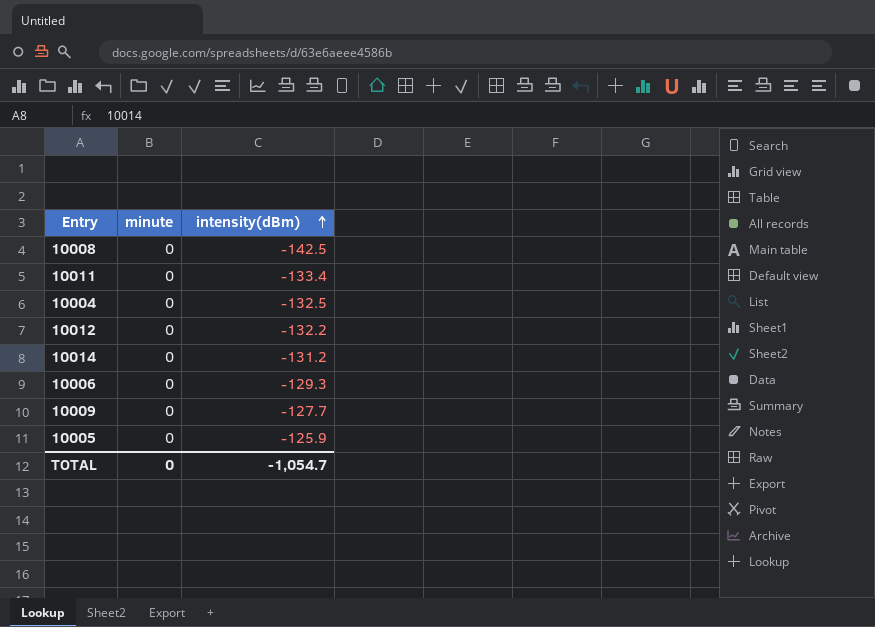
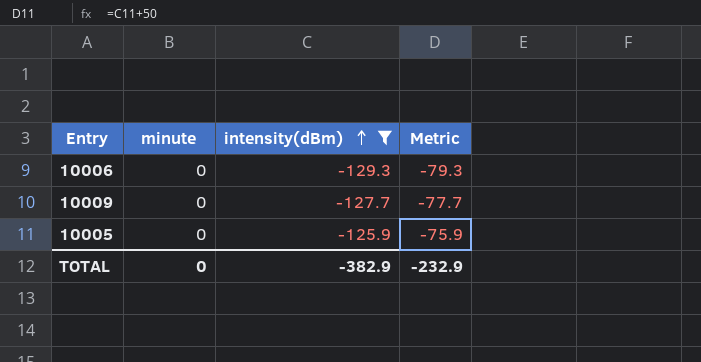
filter: none -> intensity(dBm) >= -129.3
column Metric | formula: none -> [intensity(dBm)] + 50
TOTAL | intensity(dBm): -1,054.7 -> -382.9

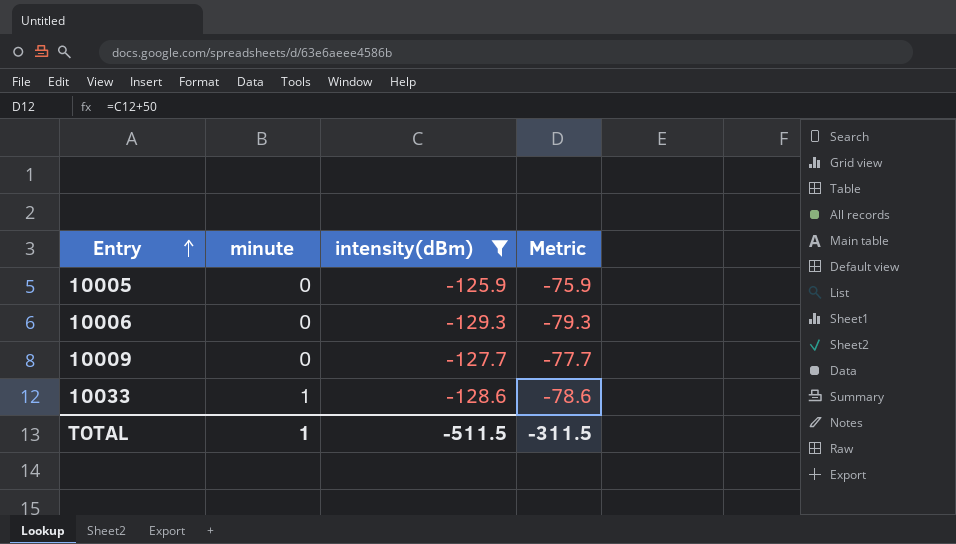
row order: intensity(dBm) ascending -> Entry ascending
row 10033: none -> 1 | -128.6 | -78.6
TOTAL | minute: 0 -> 1
TOTAL | intensity(dBm): -382.9 -> -511.5
TOTAL | Metric: -232.9 -> -311.5

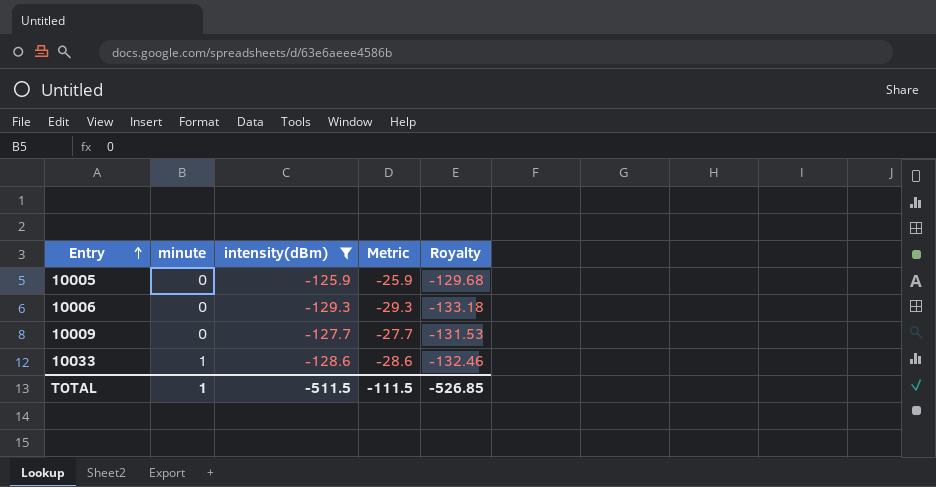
column Metric | formula: [intensity(dBm)] + 50 -> [intensity(dBm)] + 100
column Royalty | formula: none -> [intensity(dBm)] * 1.03
TOTAL | Metric: -311.5 -> -111.5

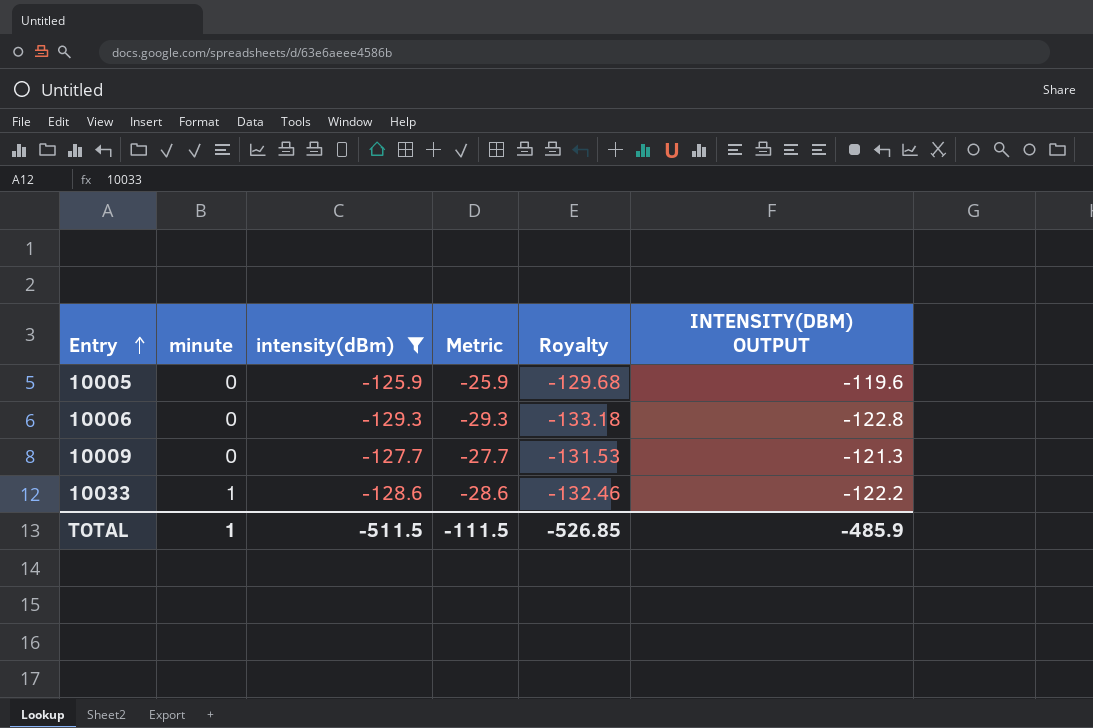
column INTENSITY(DBM) OUTPUT | formula: none -> [intensity(dBm)] * 0.95

